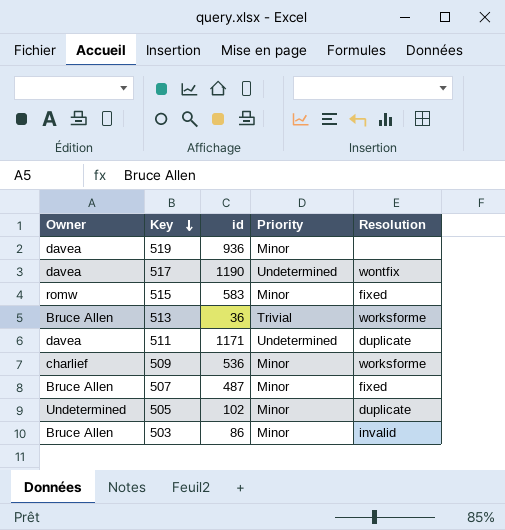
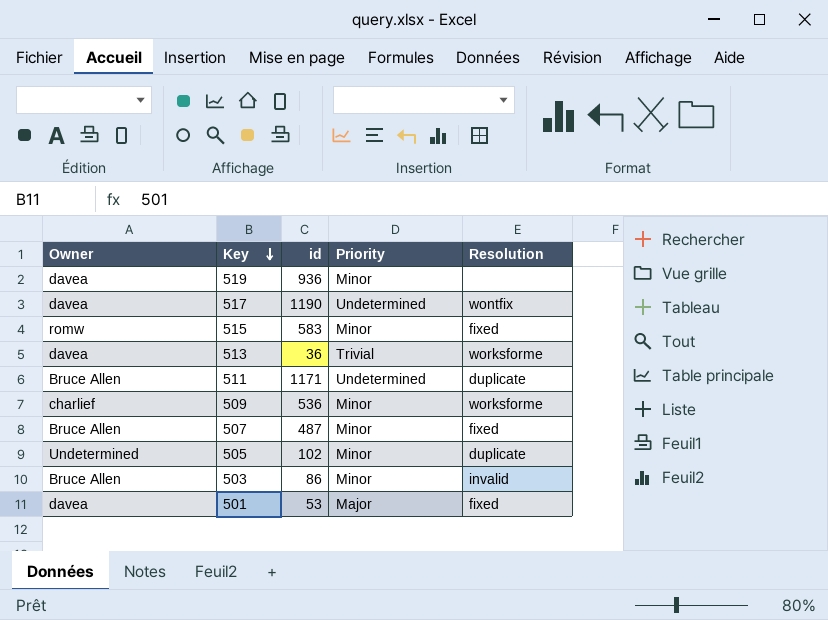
513 | Owner: Bruce Allen -> davea
511 | Owner: davea -> Bruce Allen
row 501: none -> davea | 53 | Major | fixed

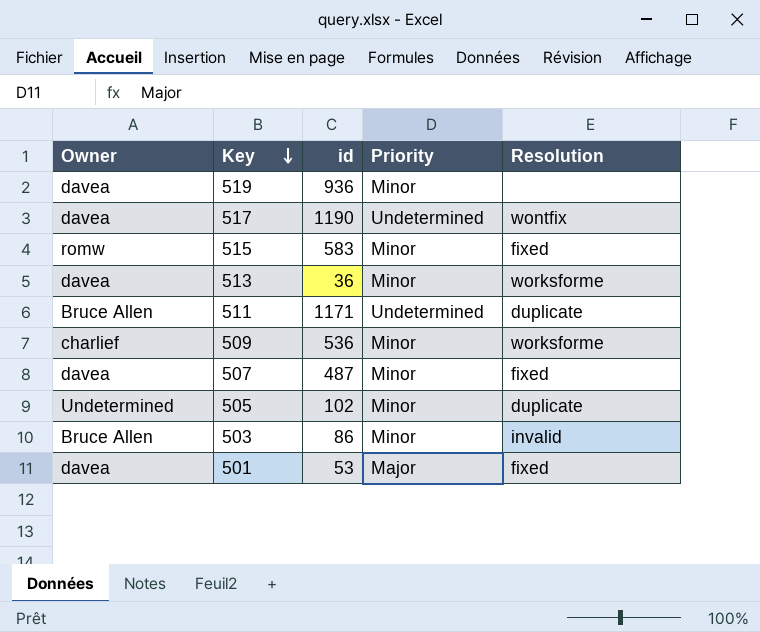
513 | Priority: Trivial -> Minor
507 | Owner: Bruce Allen -> davea

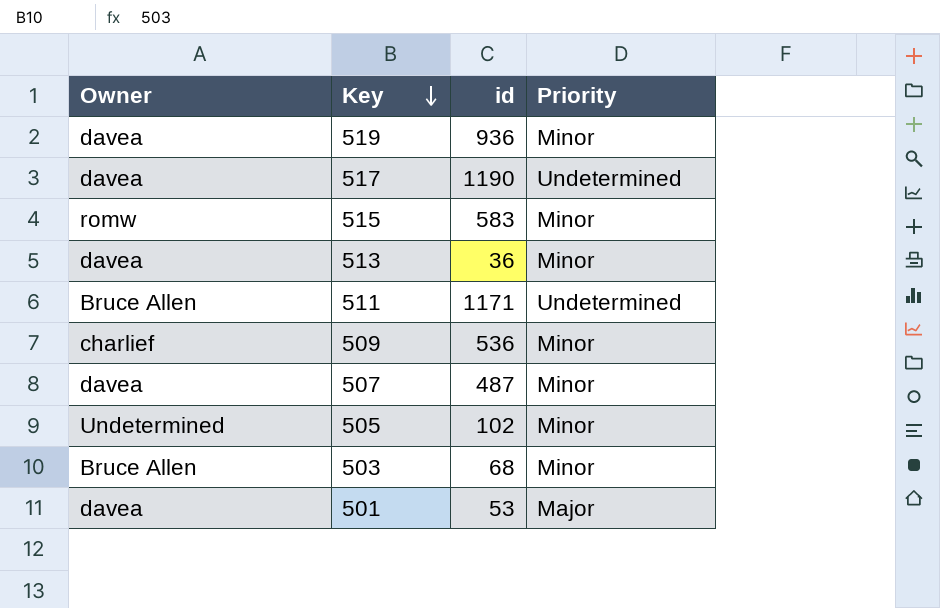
column Resolution | position: 5 -> none
503 | id: 86 -> 68

